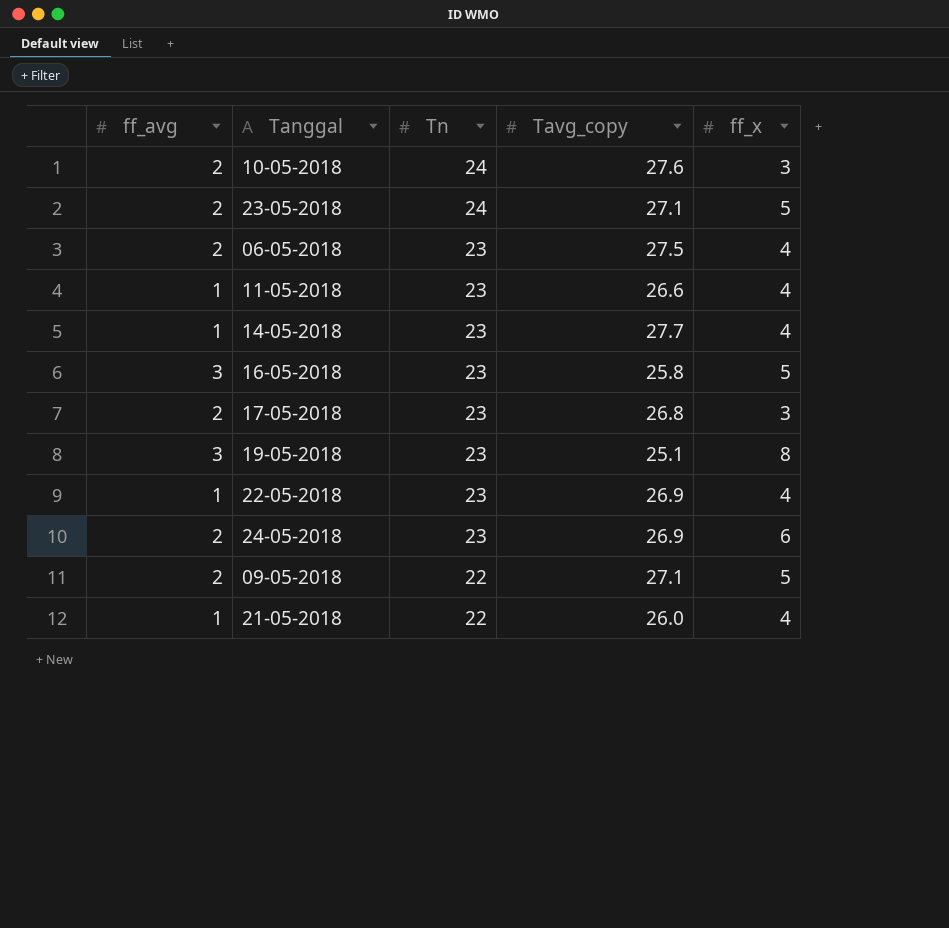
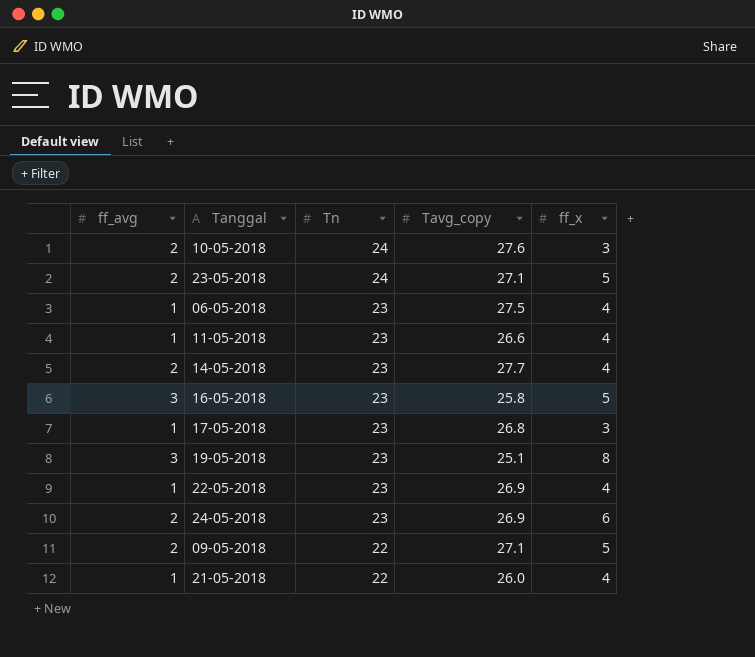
06-05-2018 | ff_avg: 2 -> 1
14-05-2018 | ff_avg: 1 -> 2
17-05-2018 | ff_avg: 2 -> 1

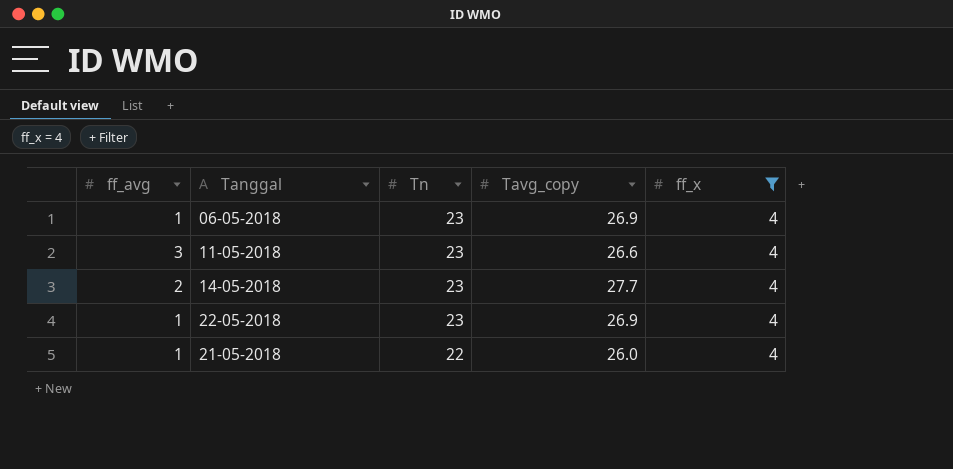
filter: none -> ff_x = 4
06-05-2018 | Tavg_copy: 27.5 -> 26.9
11-05-2018 | ff_avg: 1 -> 3

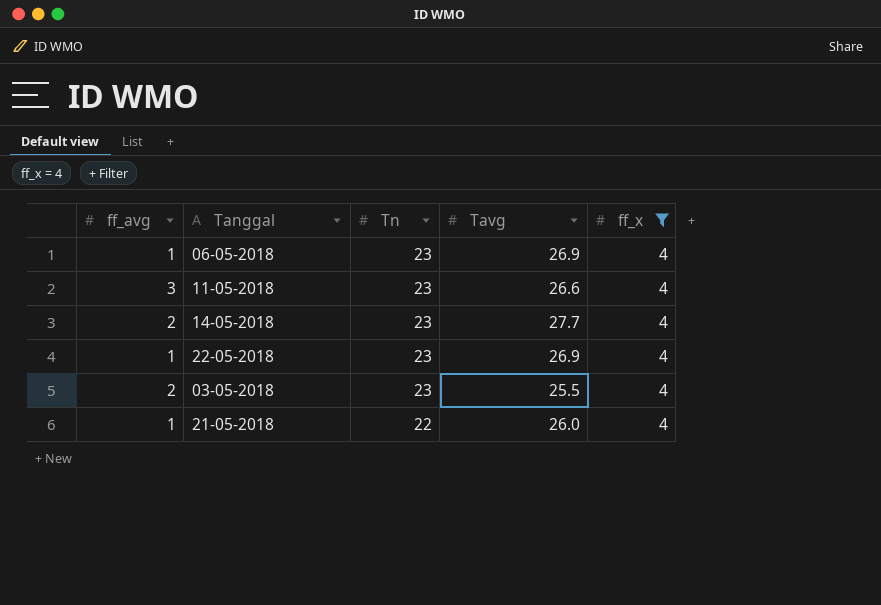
column name: Tavg_copy -> Tavg
row 03-05-2018: none -> 2 | 23 | 25.5 | 4

